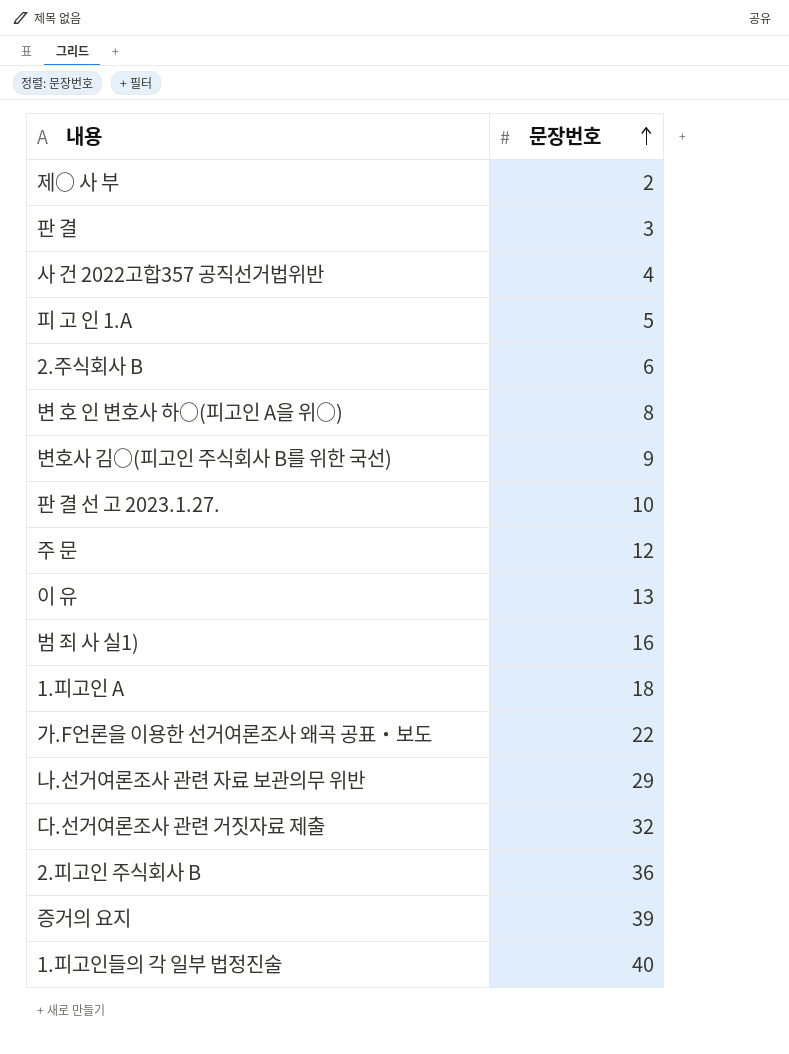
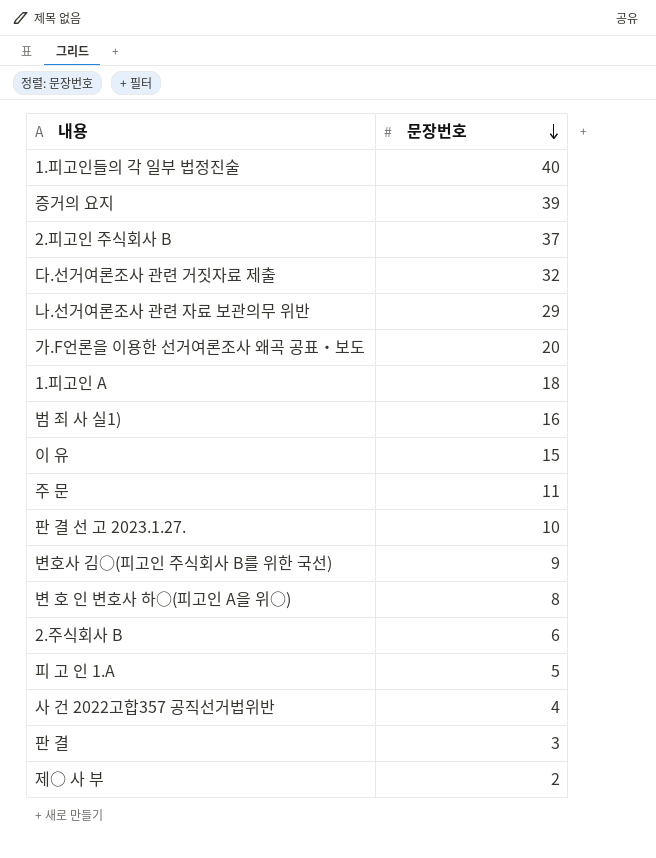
row order: 문장번호 ascending -> 문장번호 descending
2.피고인 주식회사 B | 문장번호: 36 -> 37
가.F언론을 이용한 선거여론조사 왜곡 공표‧보도 | 문장번호: 22 -> 20
이 유 | 문장번호: 13 -> 15
주 문 | 문장번호: 12 -> 11

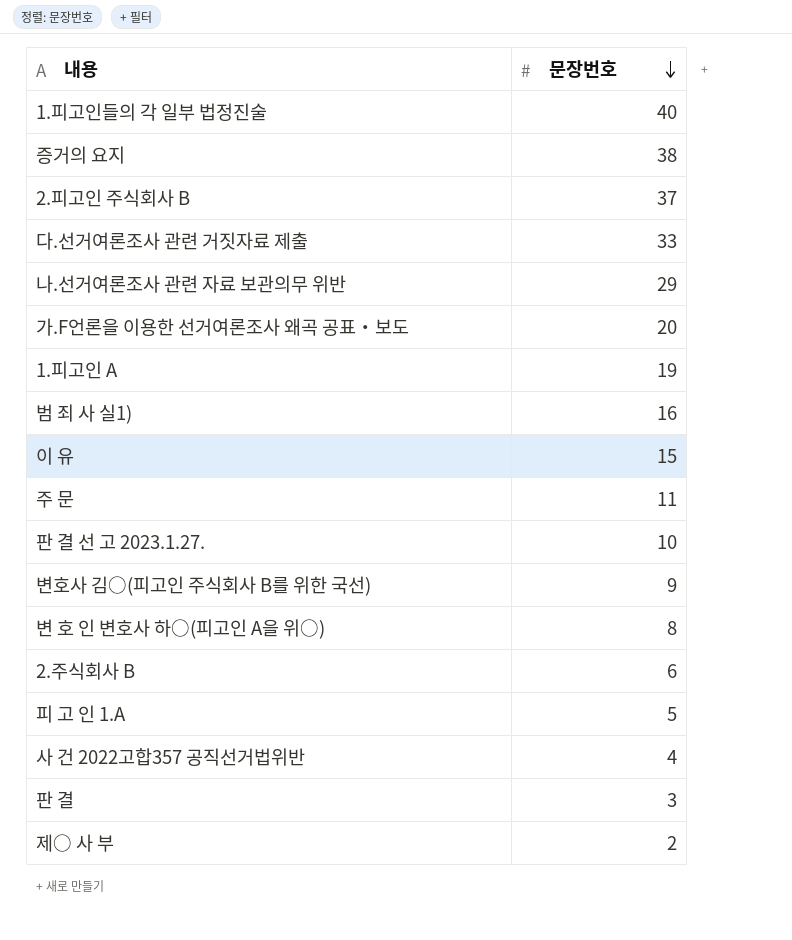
증거의 요지 | 문장번호: 39 -> 38
다.선거여론조사 관련 거짓자료 제출 | 문장번호: 32 -> 33
1.피고인 A | 문장번호: 18 -> 19

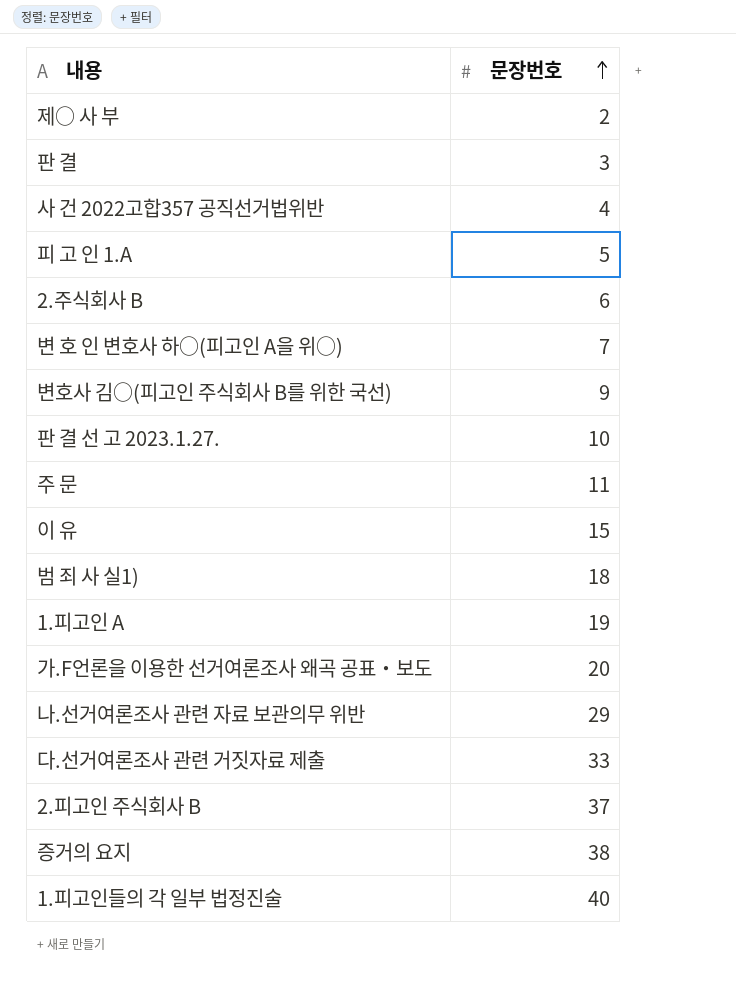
row order: 문장번호 descending -> 문장번호 ascending
변 호 인 변호사 하○(피고인 A을 위○) | 문장번호: 8 -> 7
범 죄 사 실1) | 문장번호: 16 -> 18

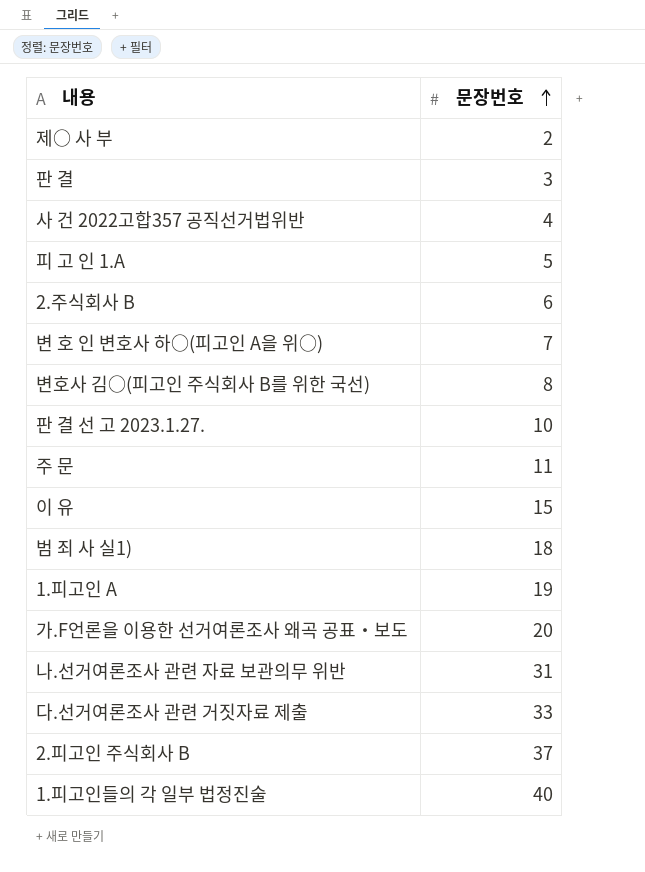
row 증거의 요지: 38 -> none
변호사 김○(피고인 주식회사 B를 위한 국선) | 문장번호: 9 -> 8
나.선거여론조사 관련 자료 보관의무 위반 | 문장번호: 29 -> 31

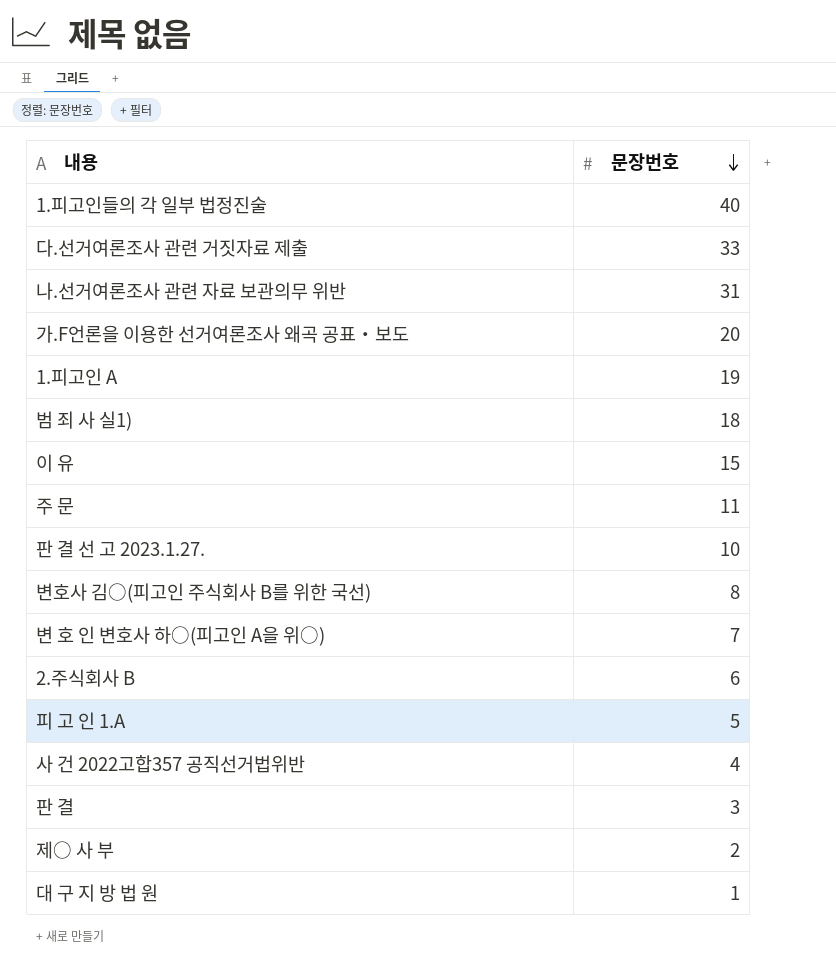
row order: 문장번호 ascending -> 문장번호 descending
row 2.피고인 주식회사 B: 37 -> none
row 대 구 지 방 법 원: none -> 1

